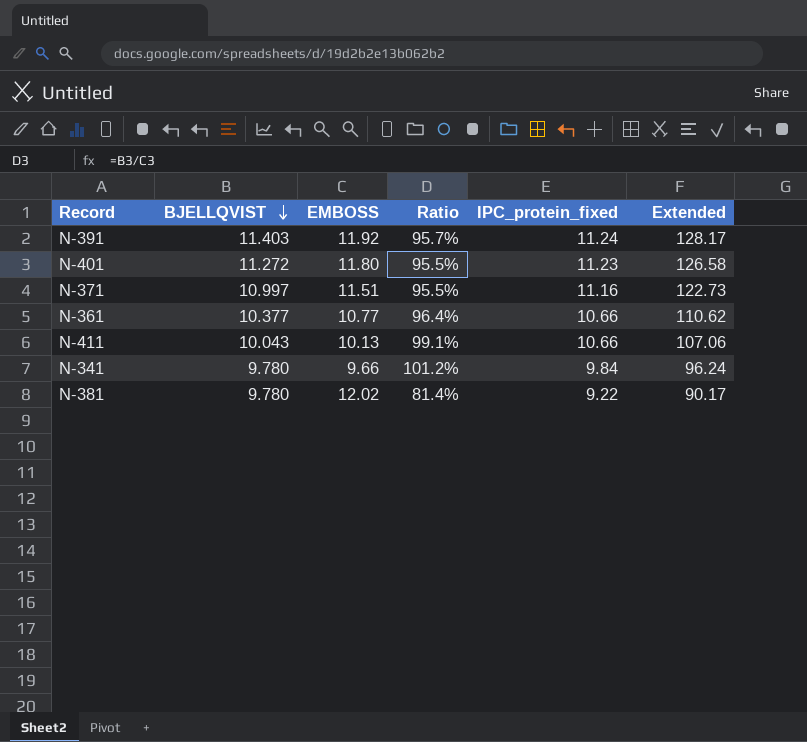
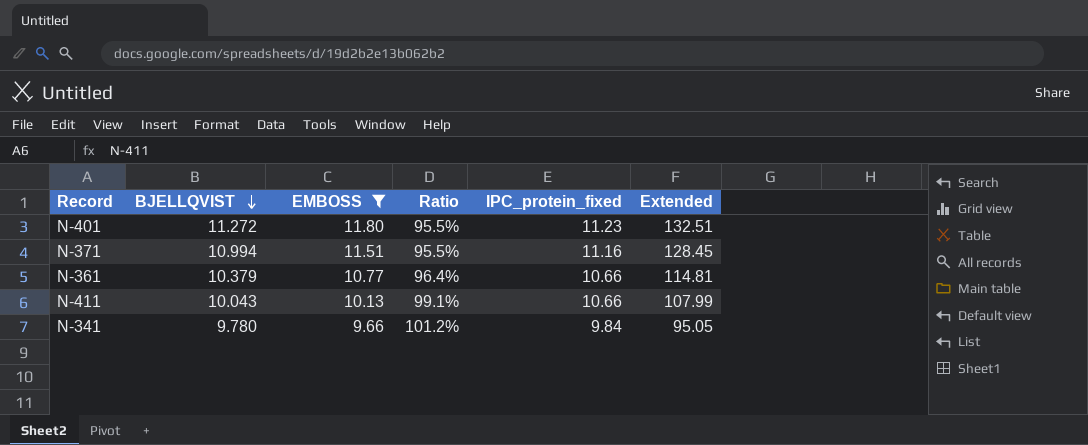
filter: none -> EMBOSS <= 11.80
column Extended | formula: [BJELLQVIST] * [IPC_protein_fixed] -> [EMBOSS] * [IPC_protein_fixed]
N-371 | BJELLQVIST: 10.997 -> 10.994
N-361 | BJELLQVIST: 10.377 -> 10.379

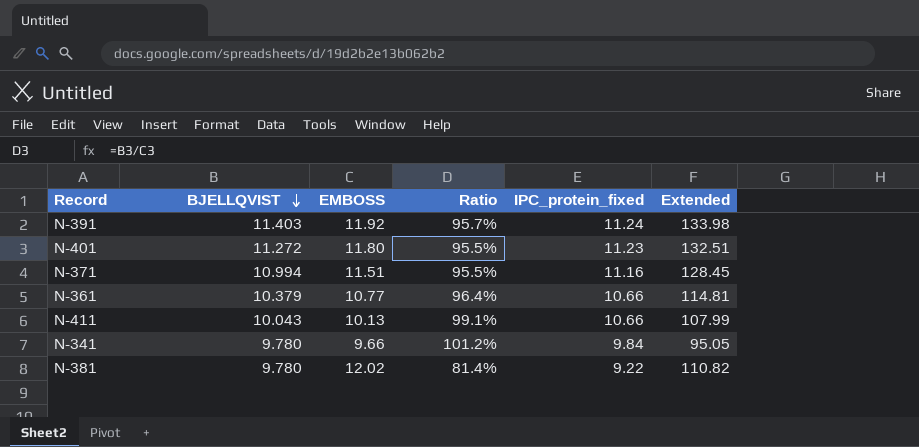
filter: EMBOSS <= 11.80 -> none

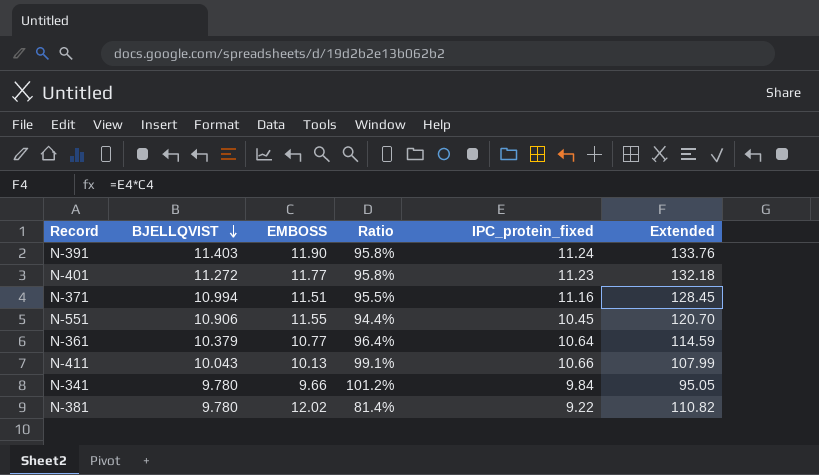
N-391 | EMBOSS: 11.92 -> 11.90
N-391 | Ratio: 95.7% -> 95.8%
N-391 | Extended: 133.98 -> 133.76
N-401 | EMBOSS: 11.80 -> 11.77
N-401 | Ratio: 95.5% -> 95.8%
N-401 | Extended: 132.51 -> 132.18
row N-551: none -> 10.906 | 11.55 | 94.4% | 10.45 | 120.70
N-361 | IPC_protein_fixed: 10.66 -> 10.64
N-361 | Extended: 114.81 -> 114.59

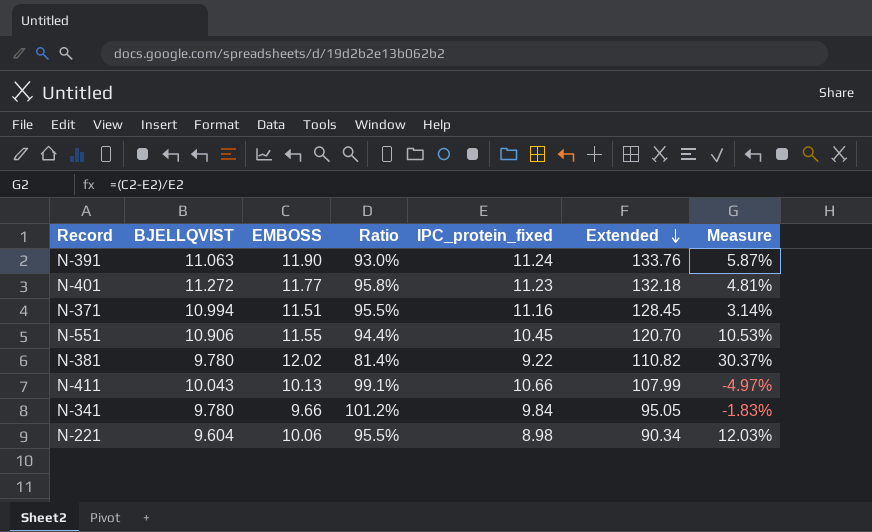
row order: BJELLQVIST descending -> Extended descending
column Measure | formula: none -> ([EMBOSS] - [IPC_protein_fixed]) / [IPC_protein_fixed]
row N-361: 10.379 | 10.77 | 96.4% | 10.64 | 114.59 -> none
N-391 | BJELLQVIST: 11.403 -> 11.063
N-391 | Ratio: 95.8% -> 93.0%
row N-221: none -> 9.604 | 10.06 | 95.5% | 8.98 | 90.34 | 12.03%

